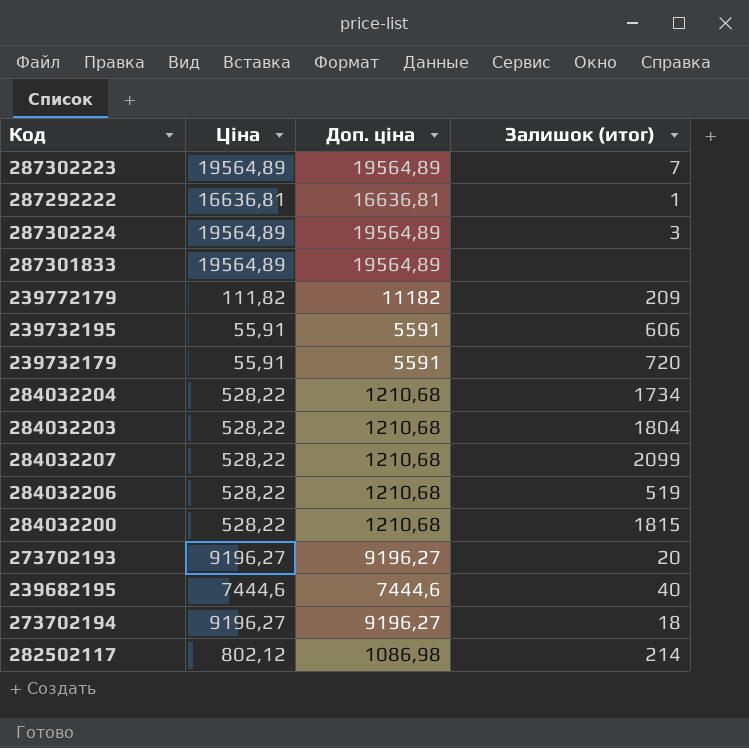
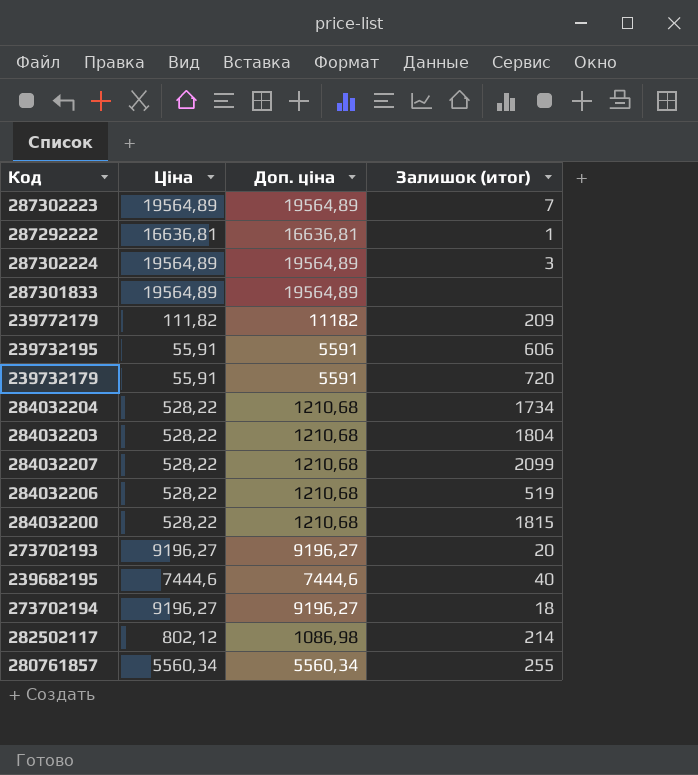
row 280761857: none -> 5560,34 | 5560,34 | 255

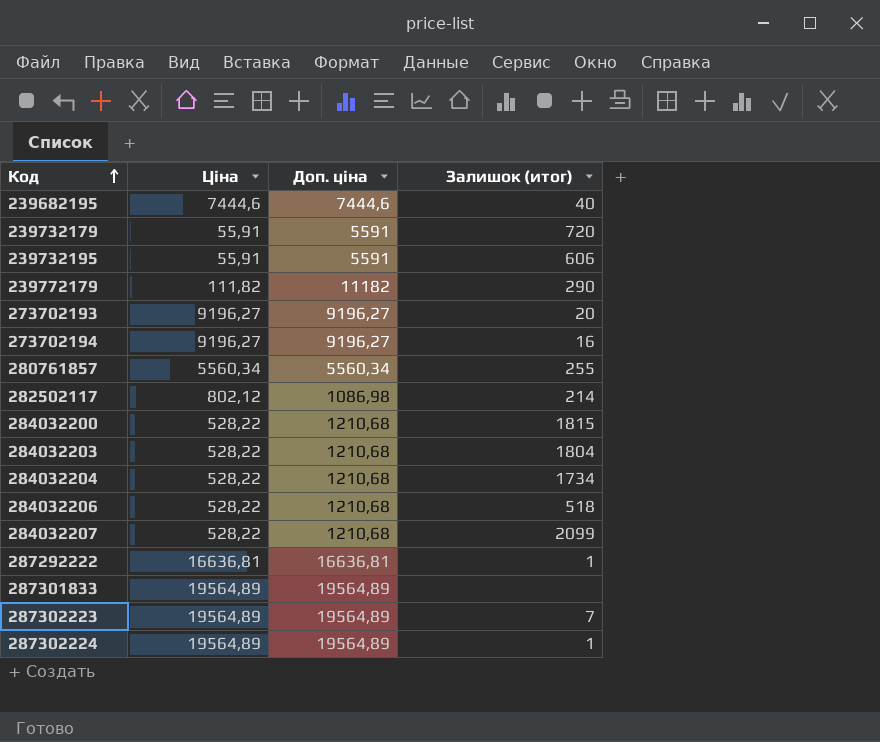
row order: none -> Код ascending
239772179 | Залишок (итог): 209 -> 290
273702194 | Залишок (итог): 18 -> 16
284032206 | Залишок (итог): 519 -> 518
287302224 | Залишок (итог): 3 -> 1

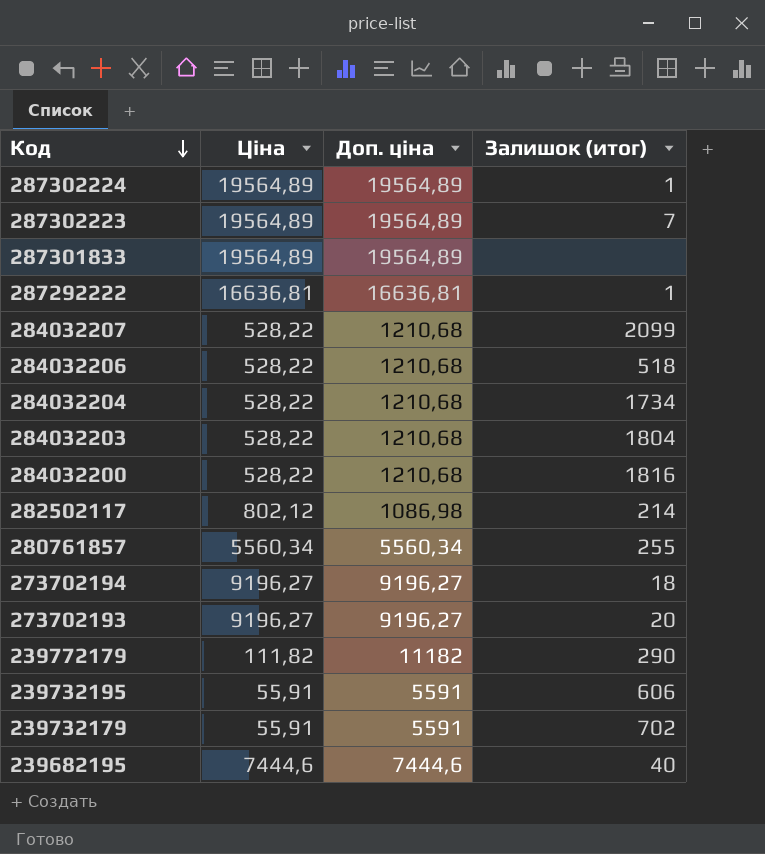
row order: Код ascending -> Код descending
284032200 | Залишок (итог): 1815 -> 1816
273702194 | Залишок (итог): 16 -> 18
239732179 | Залишок (итог): 720 -> 702

